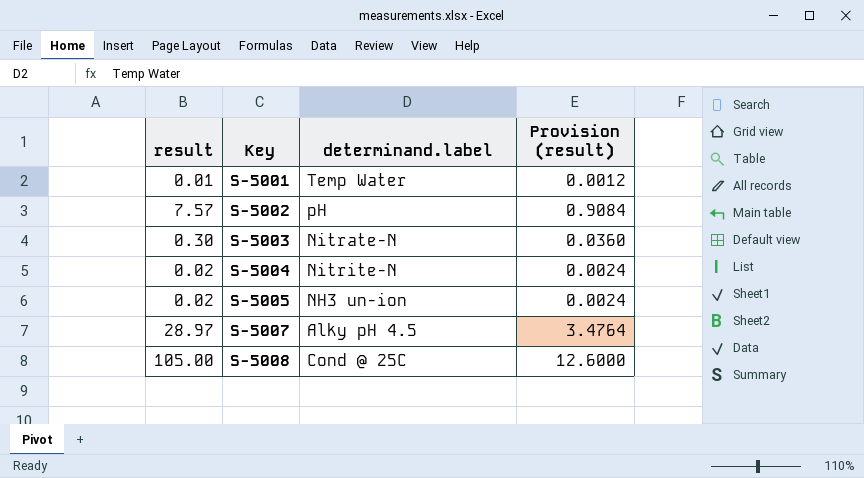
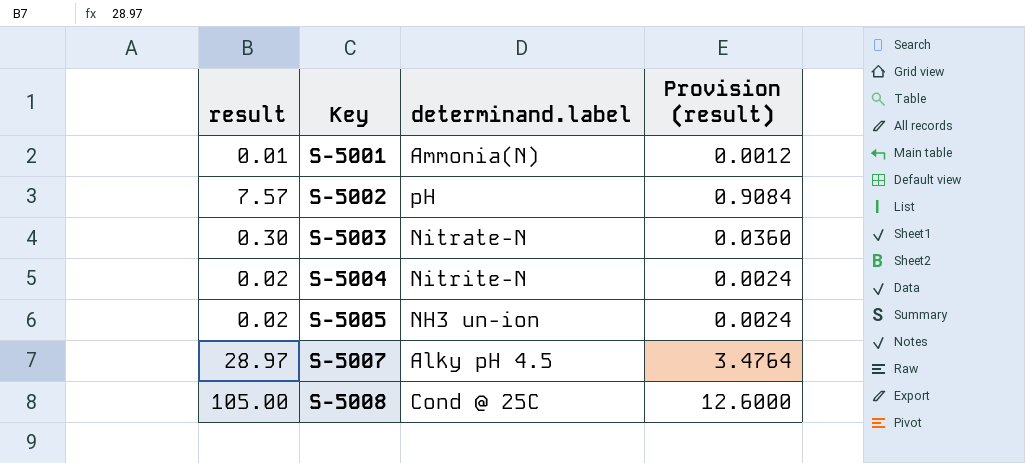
S-5001 | determinand.label: Temp Water -> Ammonia(N)

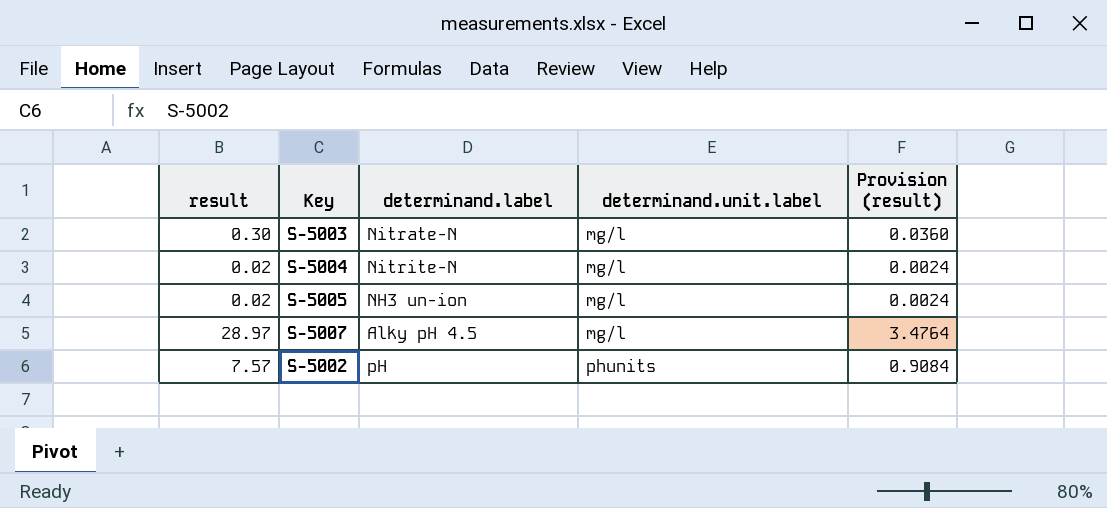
row order: Key ascending -> determinand.unit.label ascending
column determinand.unit.label | position: none -> 4
row S-5001: 0.01 | Ammonia(N) | 0.0012 -> none
row S-5008: 105.00 | Cond @ 25C | 12.6000 -> none

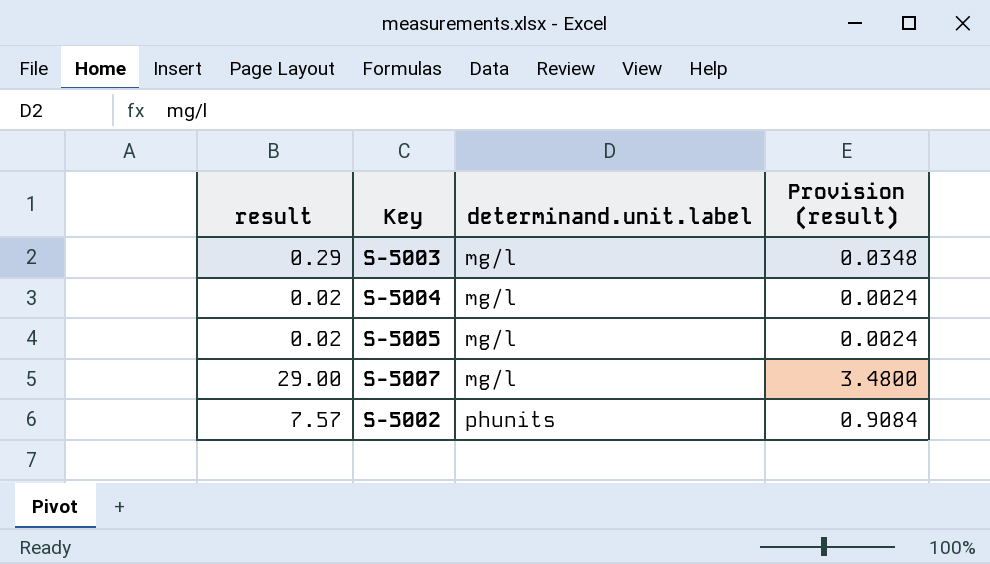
column determinand.label | position: 3 -> none
S-5003 | result: 0.30 -> 0.29
S-5003 | Provision (result): 0.0360 -> 0.0348
S-5007 | result: 28.97 -> 29.00
S-5007 | Provision (result): 3.4764 -> 3.4800

